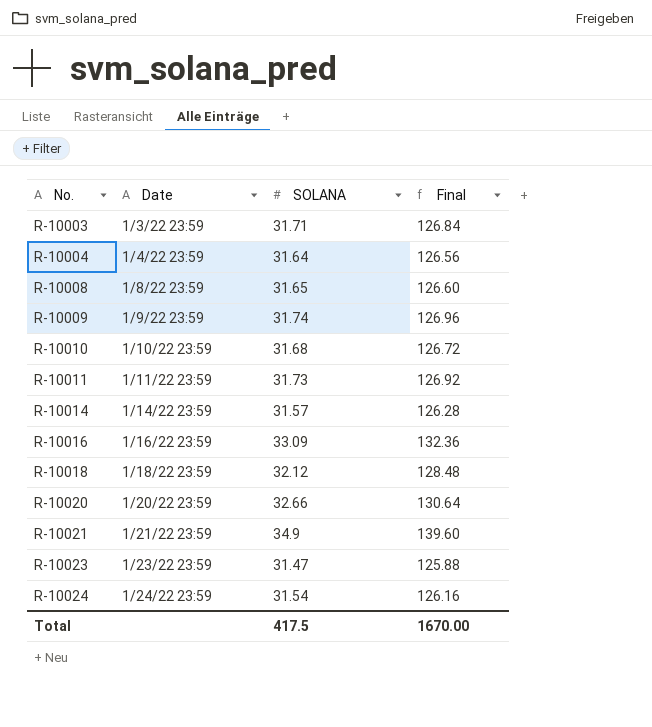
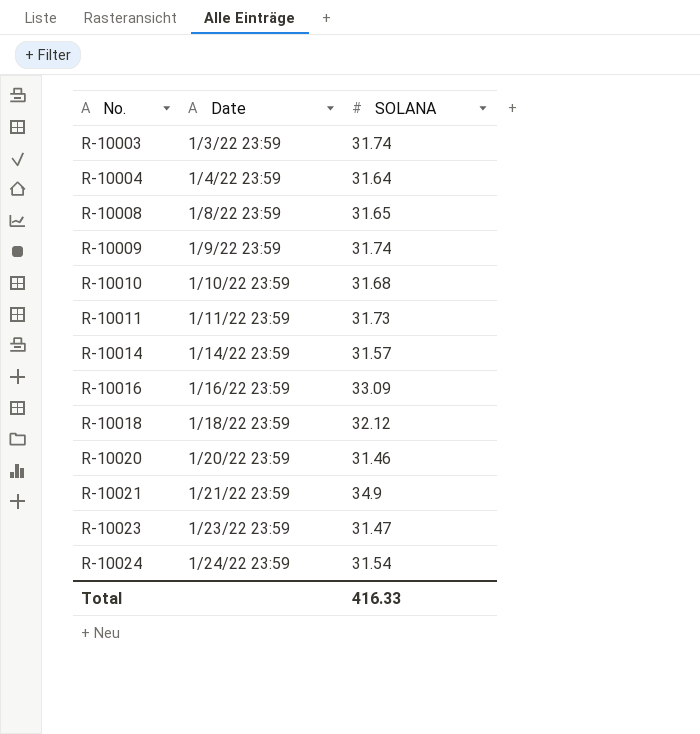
column Final | formula: [SOLANA] * 4 -> none
R-10003 | SOLANA: 31.71 -> 31.74
R-10020 | SOLANA: 32.66 -> 31.46
Total | SOLANA: 417.5 -> 416.33

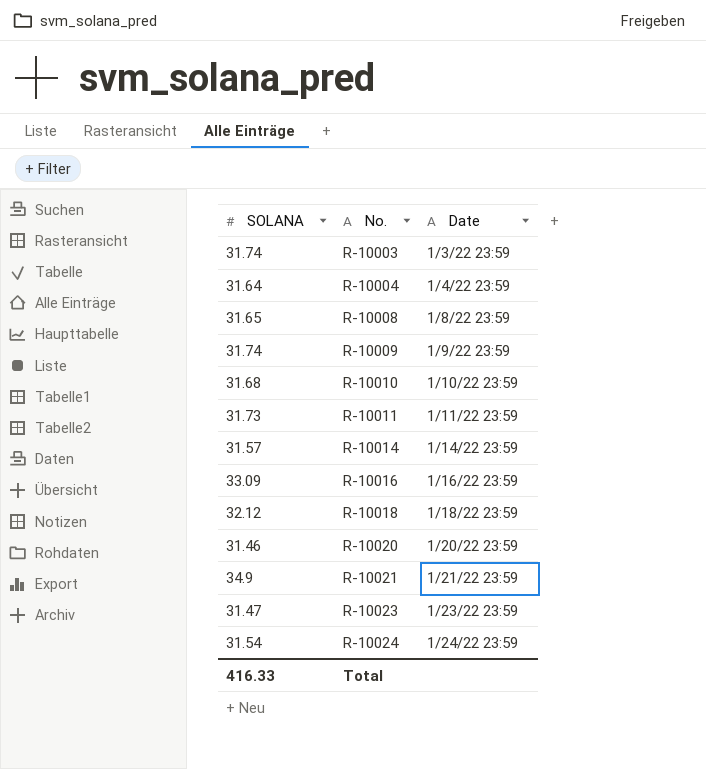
column SOLANA | position: 3 -> 1

